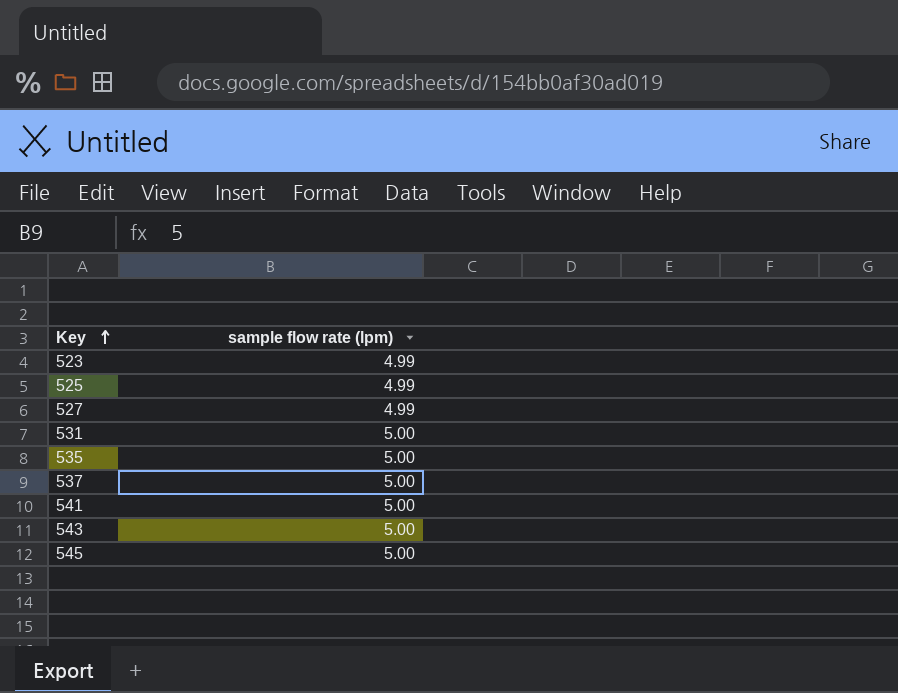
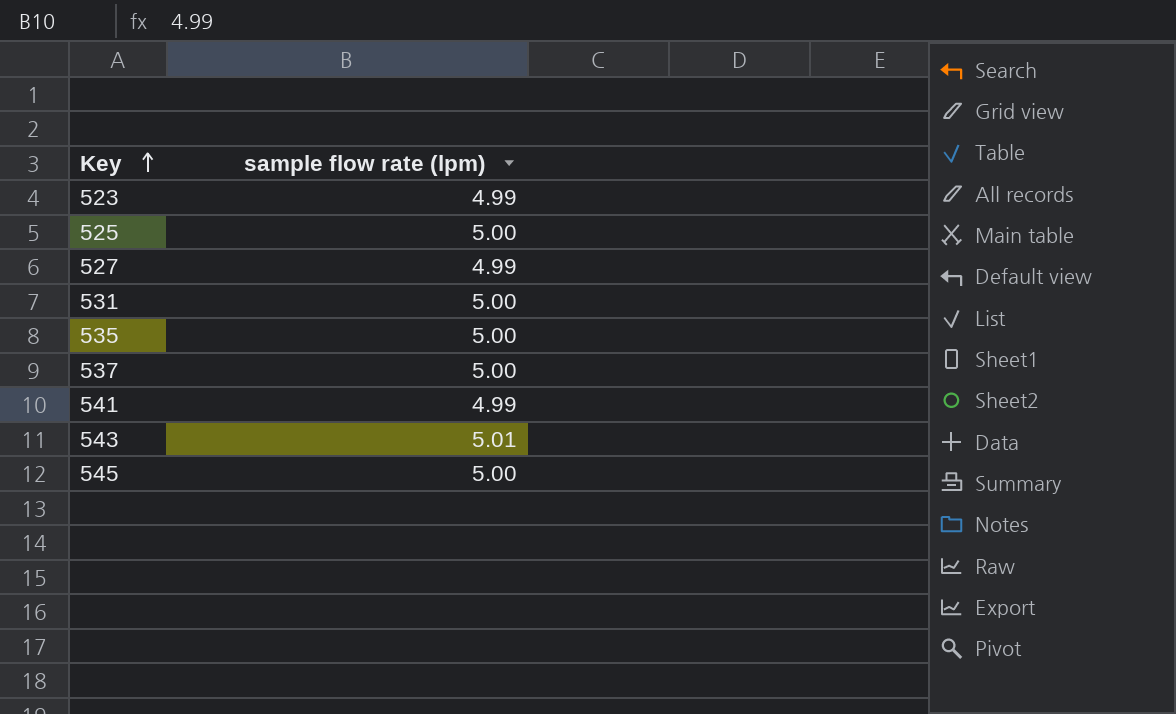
525 | sample flow rate (lpm): 4.99 -> 5.00
541 | sample flow rate (lpm): 5.00 -> 4.99
543 | sample flow rate (lpm): 5.00 -> 5.01

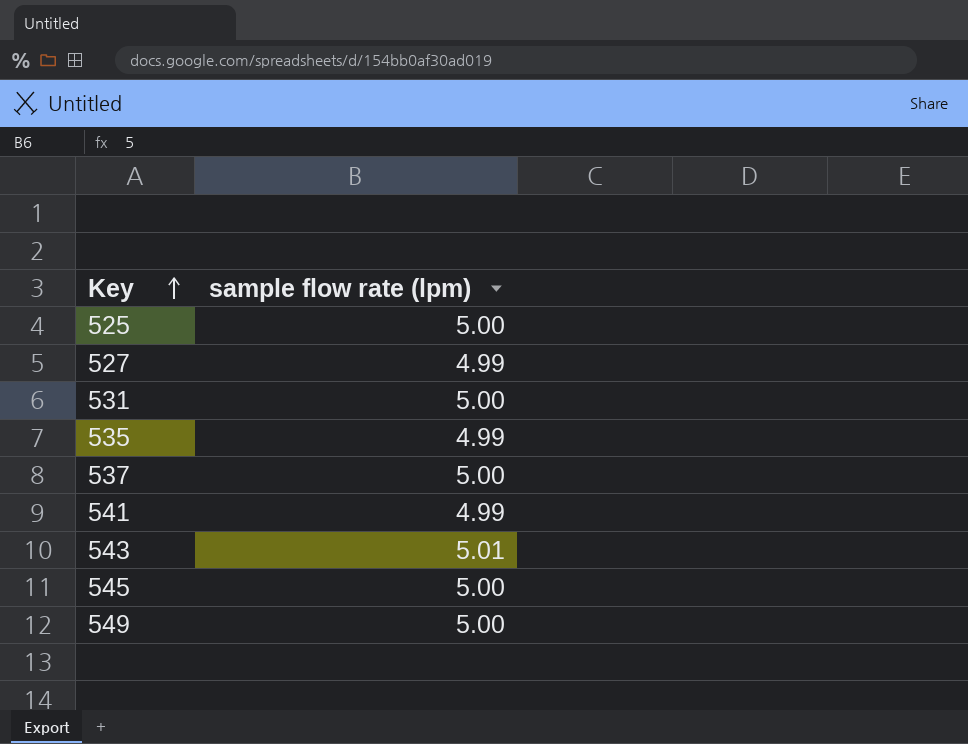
row 523: 4.99 -> none
535 | sample flow rate (lpm): 5.00 -> 4.99
row 549: none -> 5.00

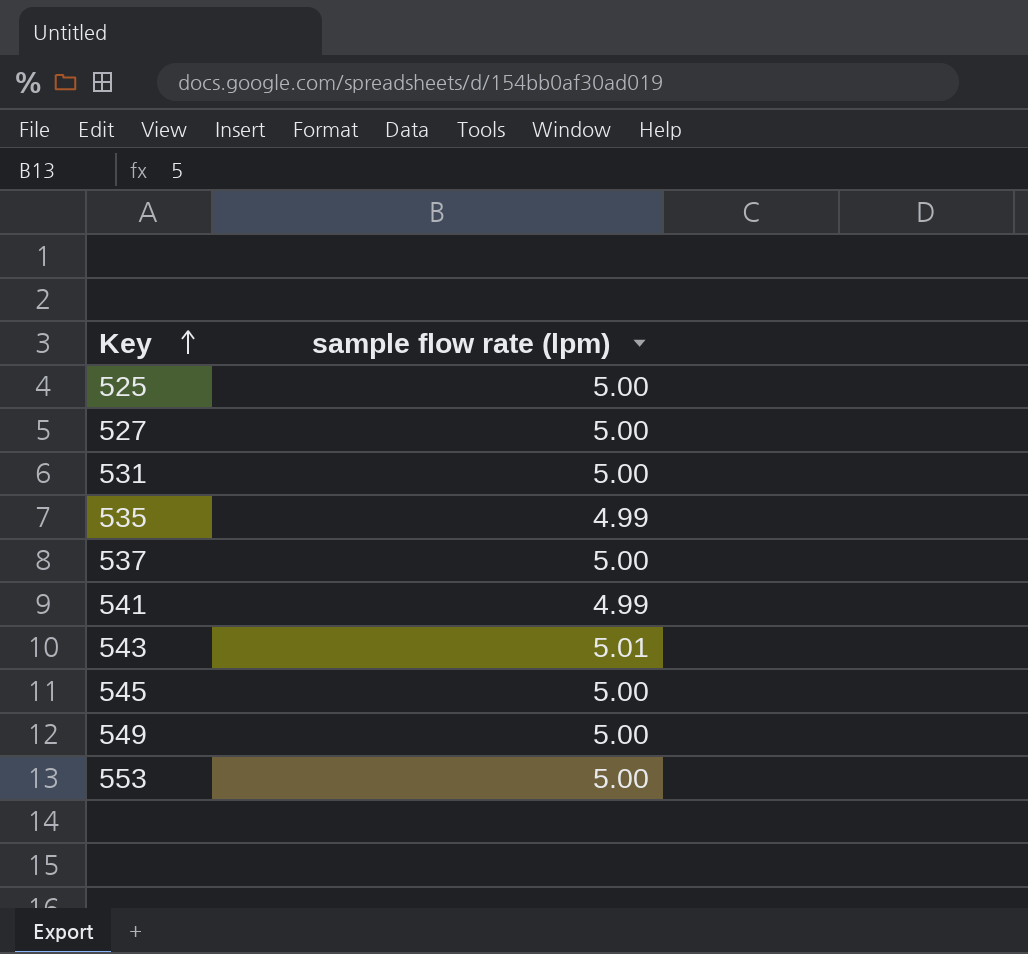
527 | sample flow rate (lpm): 4.99 -> 5.00
row 553: none -> 5.00

